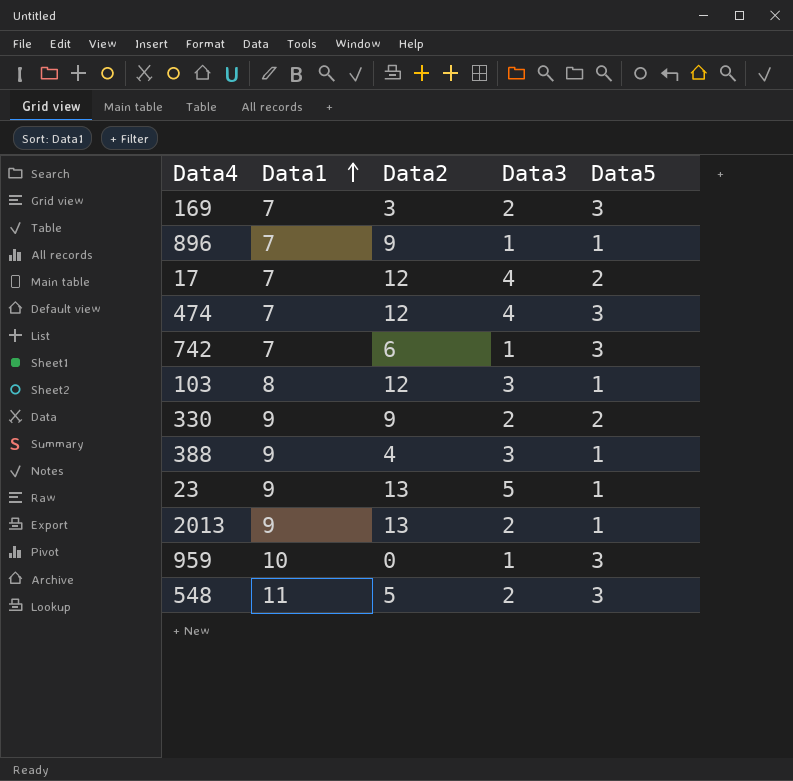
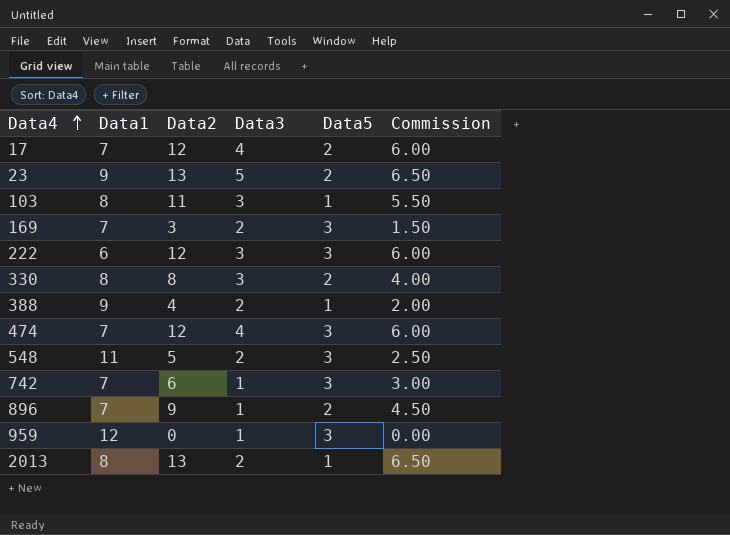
row order: Data1 ascending -> Data4 ascending
column Commission | formula: none -> [Data2] * 0.5
23 | Data5: 1 -> 2
103 | Data2: 12 -> 11
row 222: none -> 6 | 12 | 3 | 3 | 6.00
330 | Data1: 9 -> 8
330 | Data2: 9 -> 8
330 | Data3: 2 -> 3
388 | Data3: 3 -> 2
896 | Data5: 1 -> 2
959 | Data1: 10 -> 12
2013 | Data1: 9 -> 8

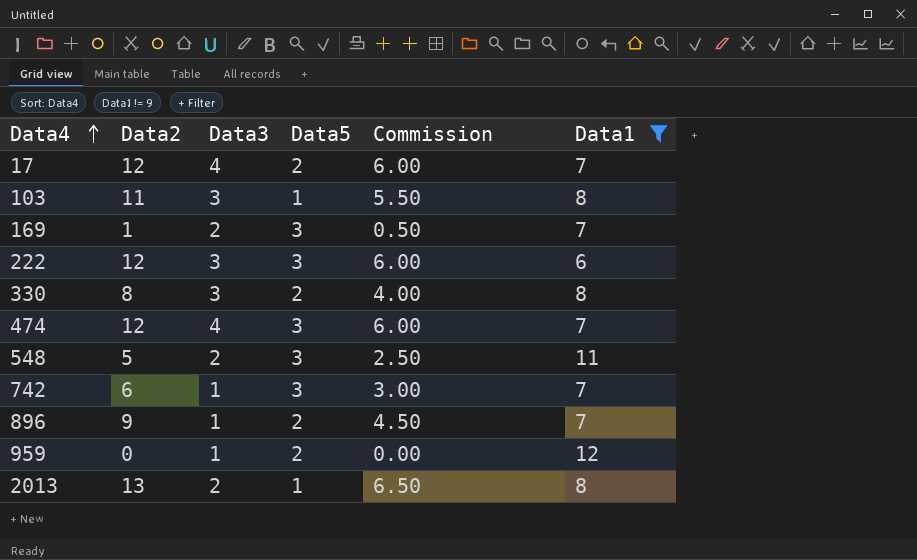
filter: none -> Data1 != 9
column Data1 | position: 2 -> 6
169 | Data2: 3 -> 1
169 | Commission: 1.50 -> 0.50
959 | Data5: 3 -> 2

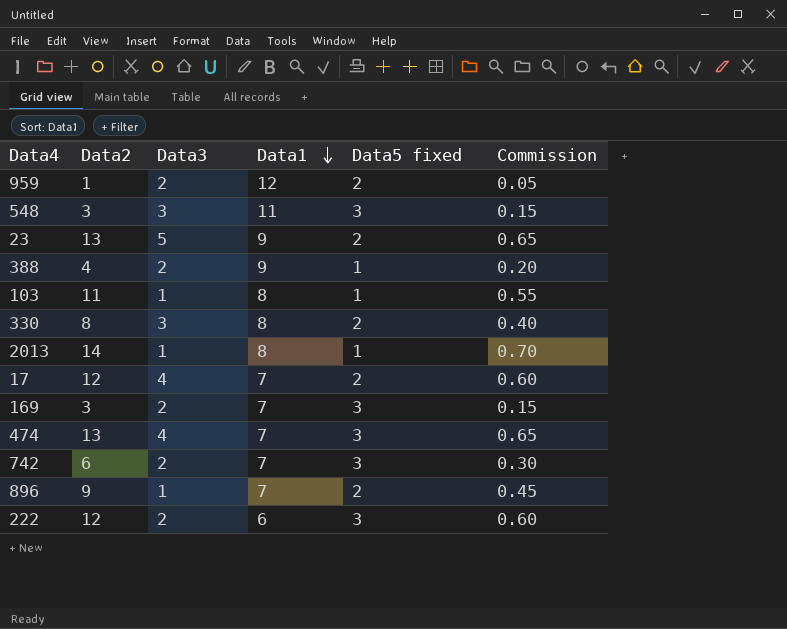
filter: Data1 != 9 -> none
row order: Data4 ascending -> Data1 descending
column Data1 | position: 6 -> 4
column name: Data5 -> Data5 fixed
column Commission | formula: [Data2] * 0.5 -> [Data2] * 0.05
959 | Data2: 0 -> 1
959 | Data3: 1 -> 2
548 | Data2: 5 -> 3
548 | Data3: 2 -> 3
103 | Data3: 3 -> 1
2013 | Data2: 13 -> 14
2013 | Data3: 2 -> 1
169 | Data2: 1 -> 3
474 | Data2: 12 -> 13
742 | Data3: 1 -> 2
222 | Data3: 3 -> 2

